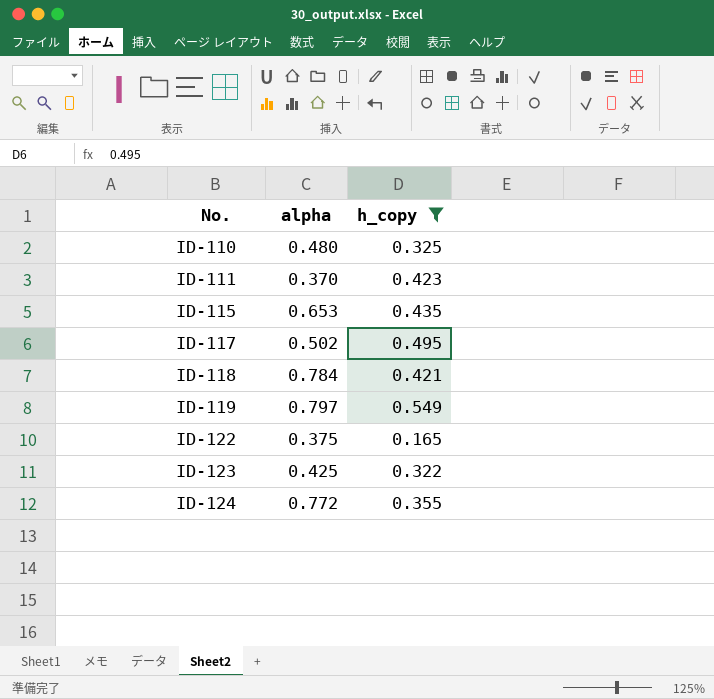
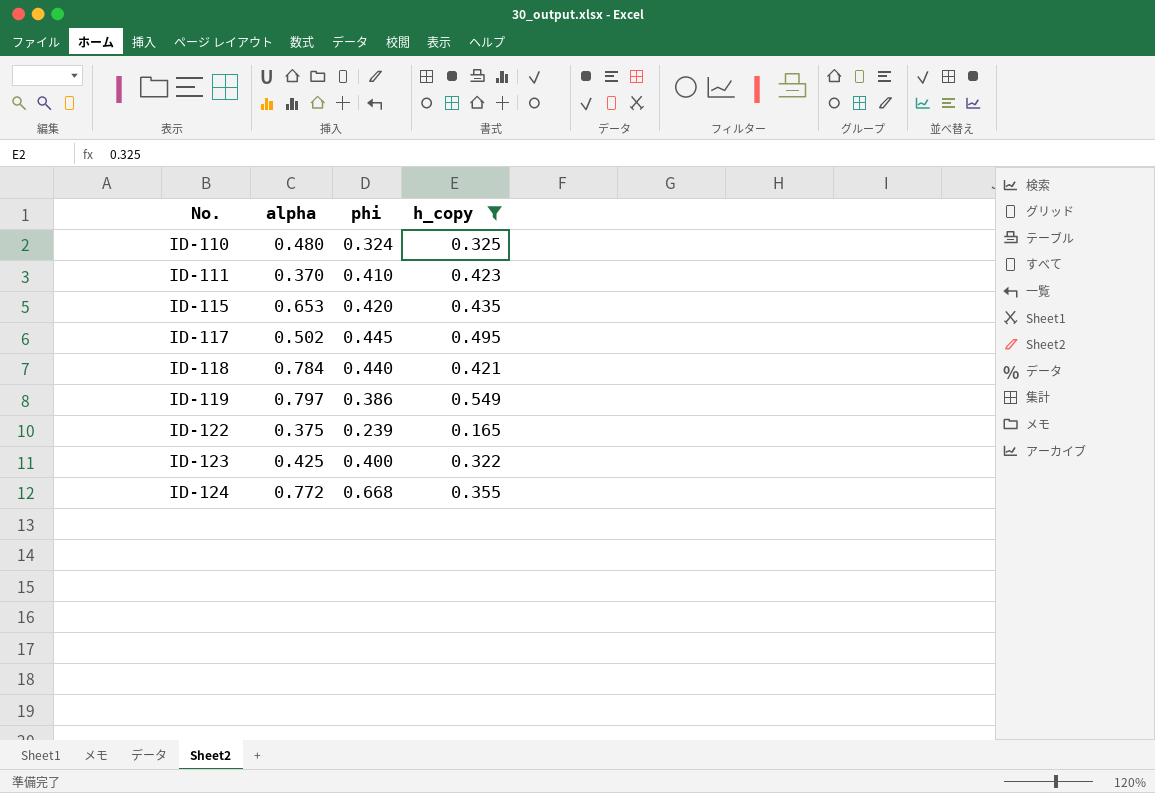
column phi | position: none -> 3

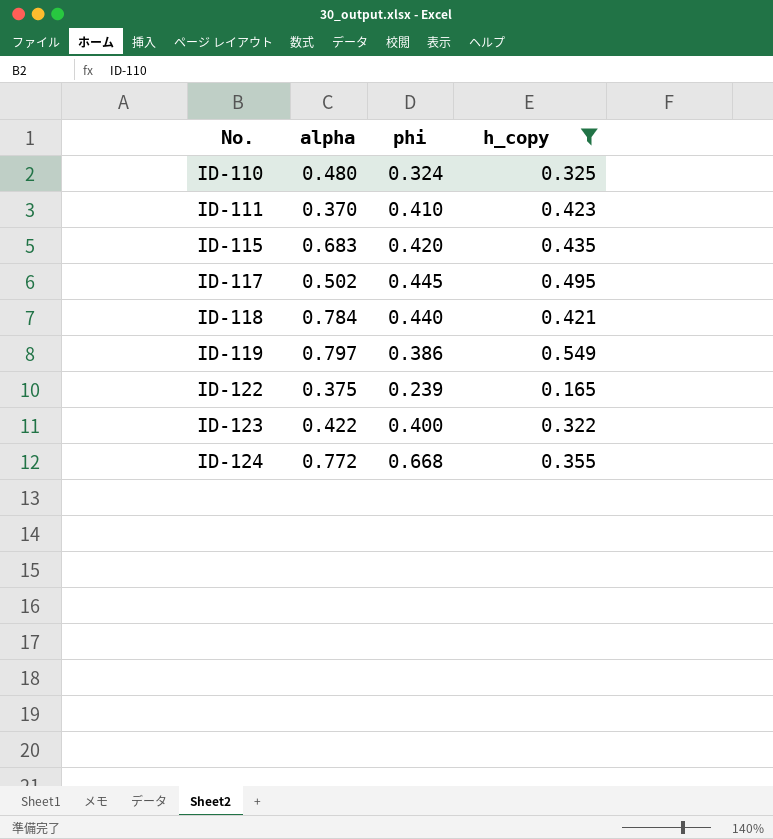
ID-115 | alpha: 0.653 -> 0.683
ID-123 | alpha: 0.425 -> 0.422

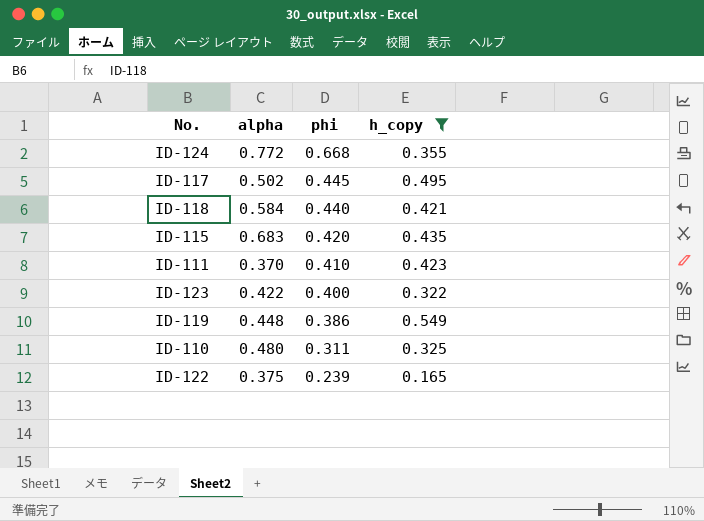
row order: No. ascending -> phi descending
ID-118 | alpha: 0.784 -> 0.584
ID-119 | alpha: 0.797 -> 0.448
ID-110 | phi: 0.324 -> 0.311

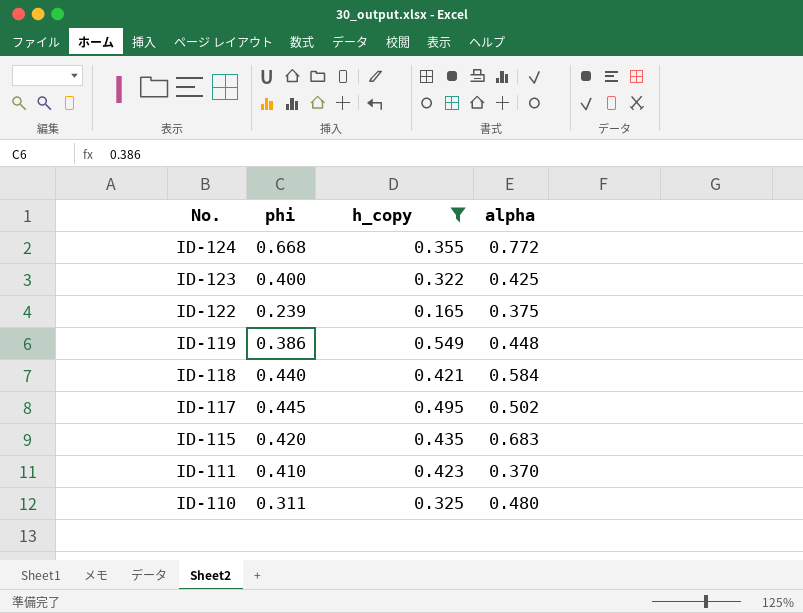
row order: phi descending -> No. descending
column alpha | position: 2 -> 4
ID-123 | alpha: 0.422 -> 0.425

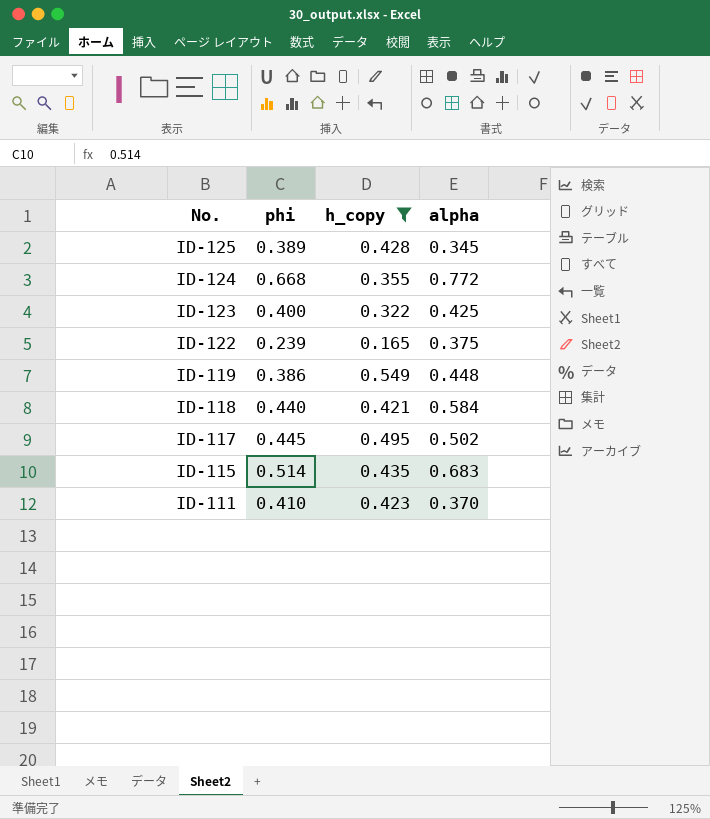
row ID-110: 0.311 | 0.325 | 0.480 -> none
row ID-125: none -> 0.389 | 0.428 | 0.345
ID-115 | phi: 0.420 -> 0.514

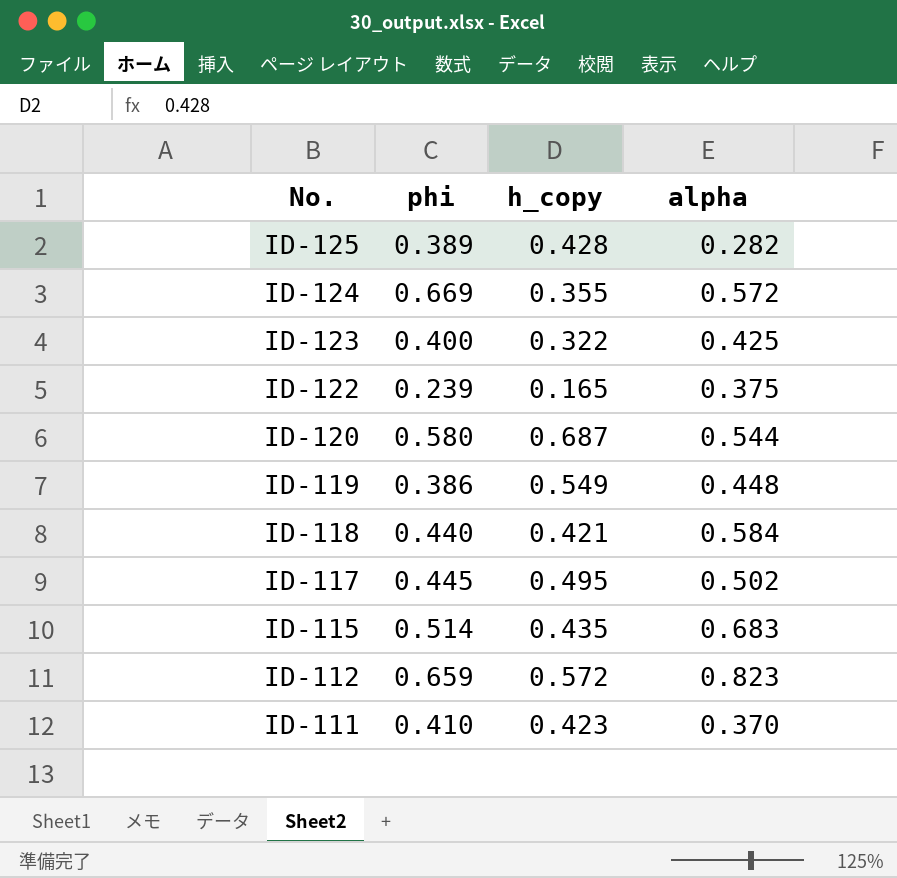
filter: h_copy <= 0.549 -> none
ID-125 | alpha: 0.345 -> 0.282
ID-124 | phi: 0.668 -> 0.669
ID-124 | alpha: 0.772 -> 0.572

